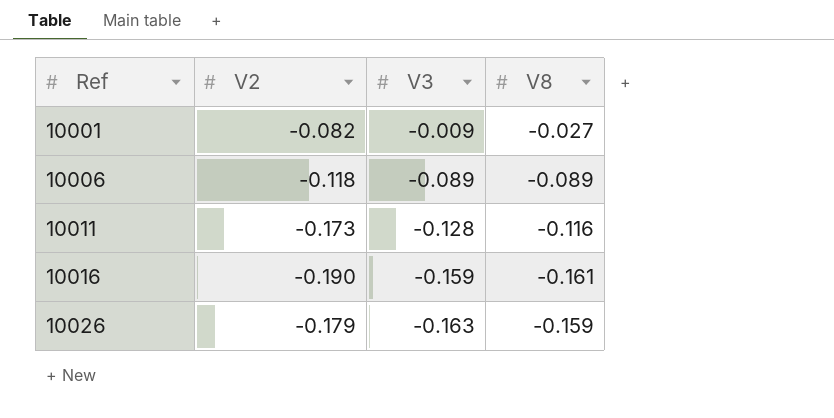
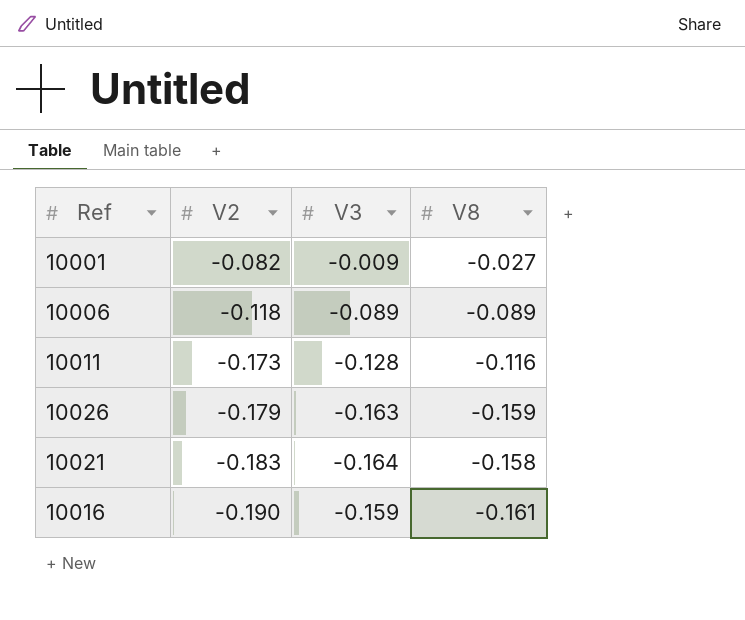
row order: Ref ascending -> V2 descending
row 10021: none -> -0.183 | -0.164 | -0.158

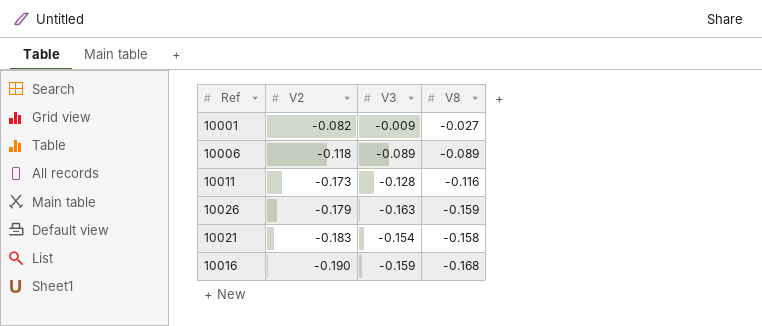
10021 | V3: -0.164 -> -0.154
10016 | V8: -0.161 -> -0.168

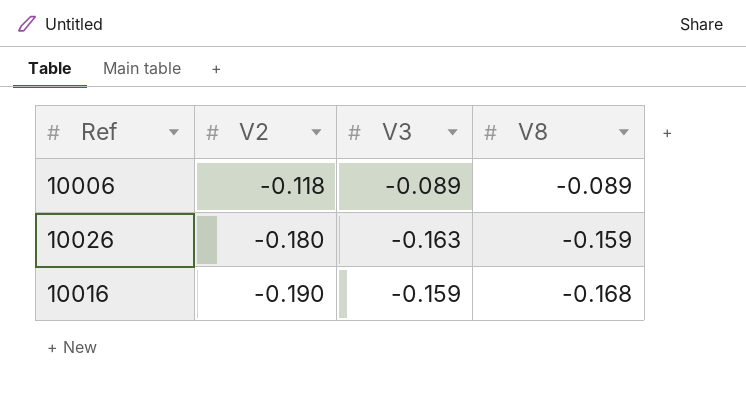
row 10001: -0.082 | -0.009 | -0.027 -> none
row 10011: -0.173 | -0.128 | -0.116 -> none
row 10021: -0.183 | -0.154 | -0.158 -> none
10026 | V2: -0.179 -> -0.180

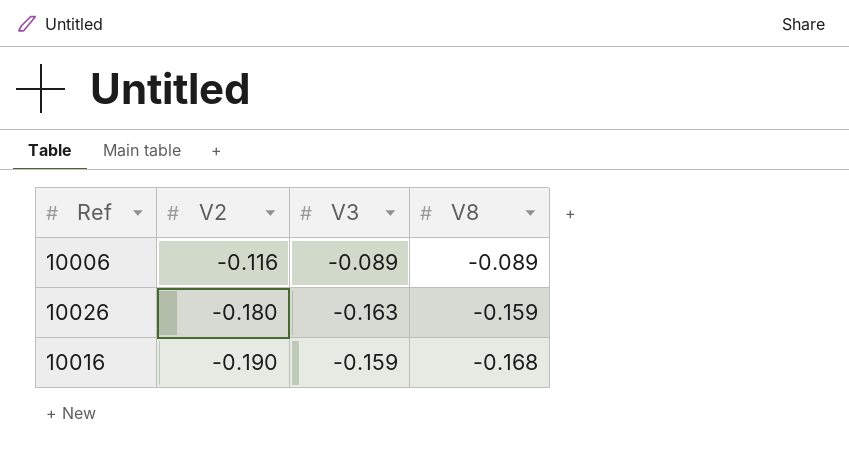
10006 | V2: -0.118 -> -0.116

